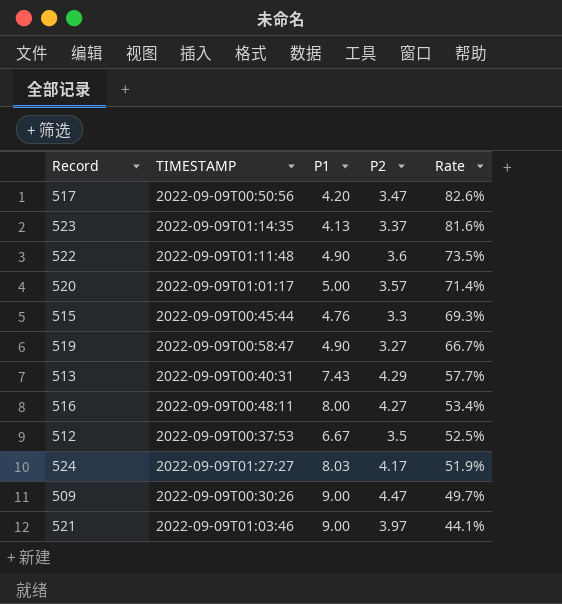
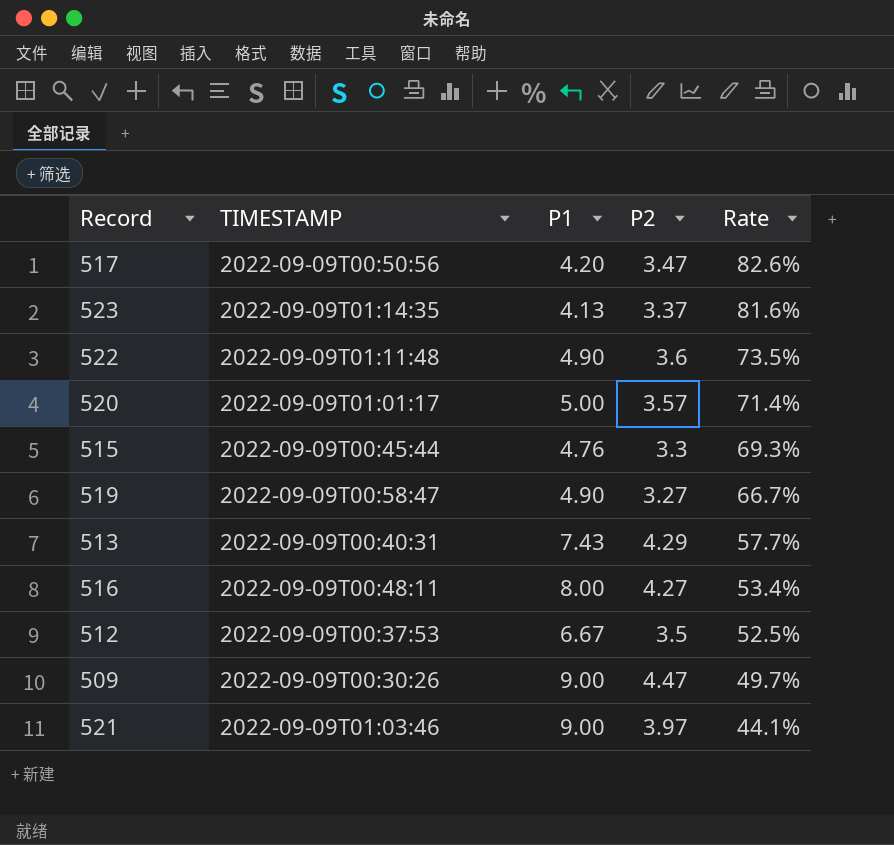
row 524: 2022-09-09T01:27:27 | 8.03 | 4.17 | 51.9% -> none

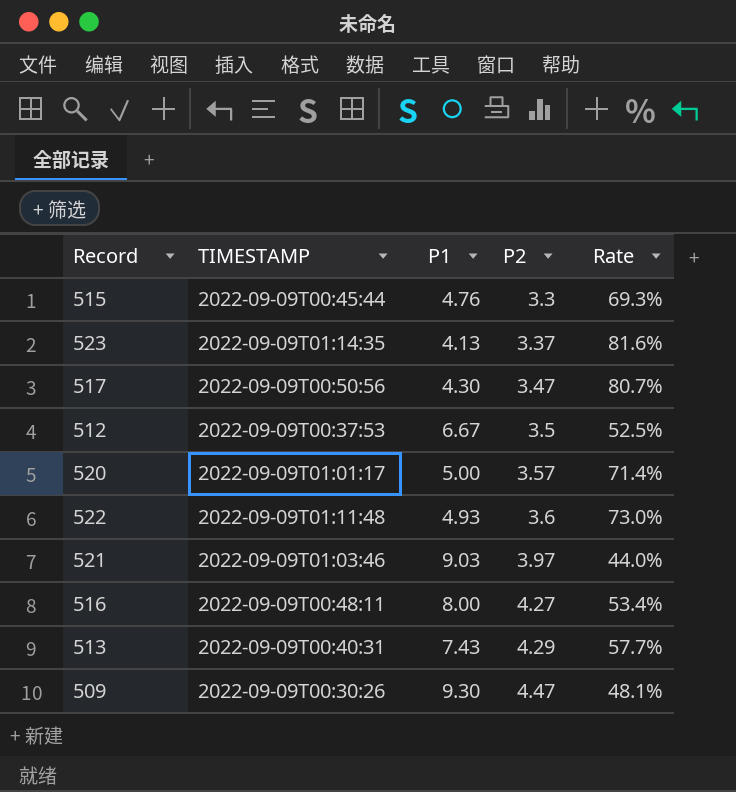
row order: Rate descending -> P2 ascending
row 519: 2022-09-09T00:58:47 | 4.90 | 3.27 | 66.7% -> none
517 | P1: 4.20 -> 4.30
517 | Rate: 82.6% -> 80.7%
522 | P1: 4.90 -> 4.93
522 | Rate: 73.5% -> 73.0%
521 | P1: 9.00 -> 9.03
521 | Rate: 44.1% -> 44.0%
509 | P1: 9.00 -> 9.30
509 | Rate: 49.7% -> 48.1%

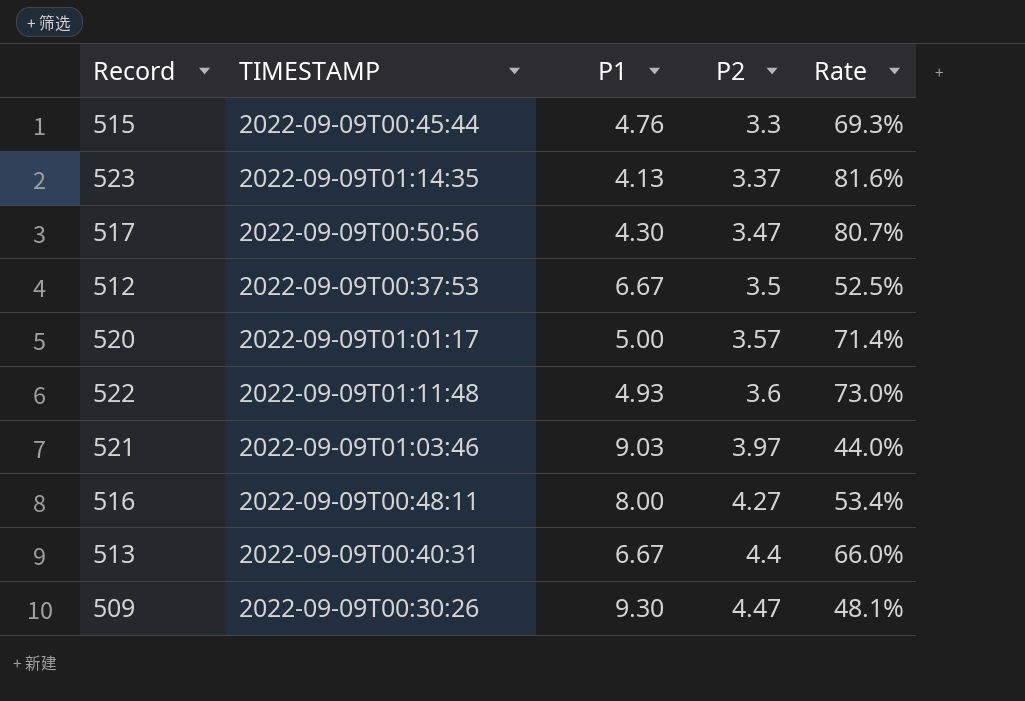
513 | P1: 7.43 -> 6.67
513 | P2: 4.29 -> 4.4
513 | Rate: 57.7% -> 66.0%

